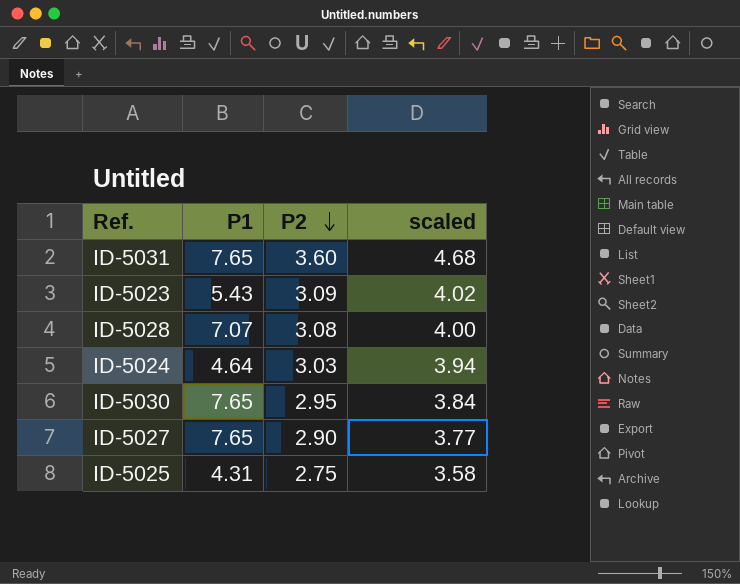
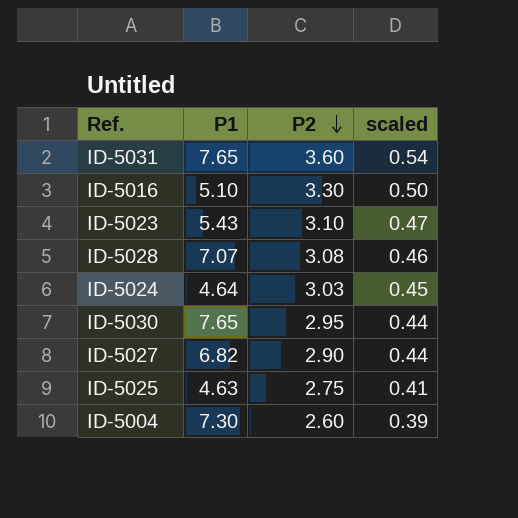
column scaled | formula: [P2] * 1.3 -> [P2] * 0.15
row ID-5016: none -> 5.10 | 3.30 | 0.50
ID-5023 | P2: 3.09 -> 3.10
ID-5027 | P1: 7.65 -> 6.82
ID-5025 | P1: 4.31 -> 4.63
row ID-5004: none -> 7.30 | 2.60 | 0.39

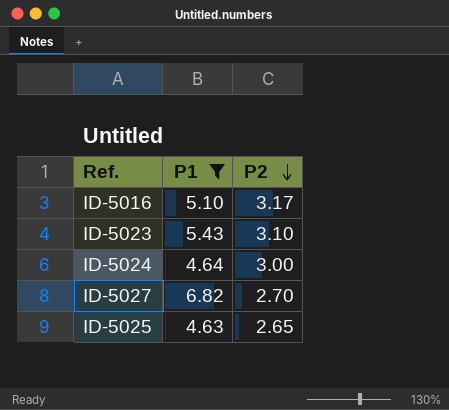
filter: none -> P1 <= 6.82
column scaled | formula: [P2] * 0.15 -> none
ID-5016 | P2: 3.30 -> 3.17
ID-5024 | P2: 3.03 -> 3.00
ID-5027 | P2: 2.90 -> 2.70
ID-5025 | P2: 2.75 -> 2.65

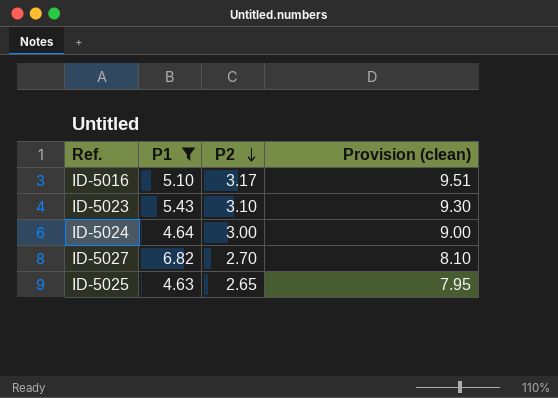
column Provision (clean) | formula: none -> [P2] * 3

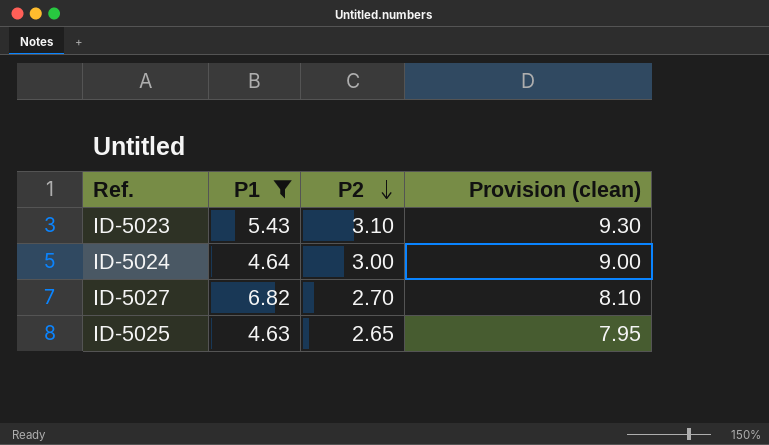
row ID-5016: 5.10 | 3.17 | 9.51 -> none

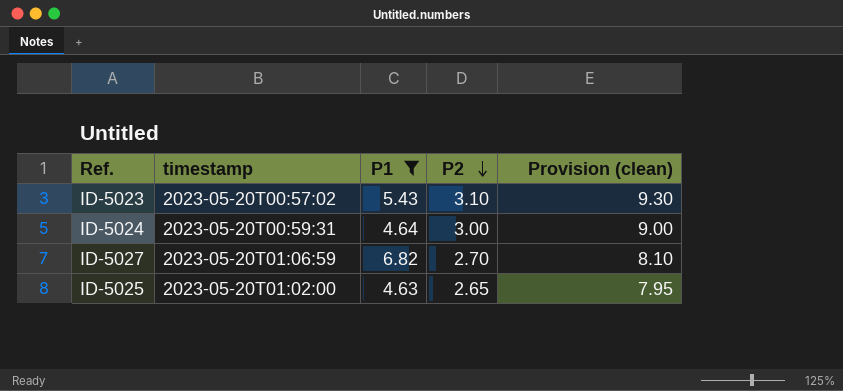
column timestamp | position: none -> 2

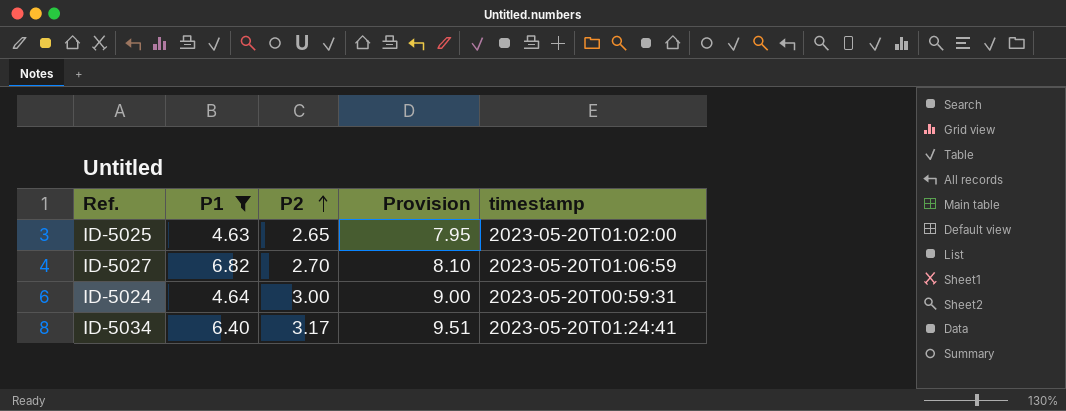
row order: P2 descending -> P2 ascending
column name: Provision (clean) -> Provision
column timestamp | position: 2 -> 5
row ID-5023: 2023-05-20T00:57:02 | 5.43 | 3.10 | 9.30 -> none
row ID-5034: none -> 6.40 | 3.17 | 9.51 | 2023-05-20T01:24:41

